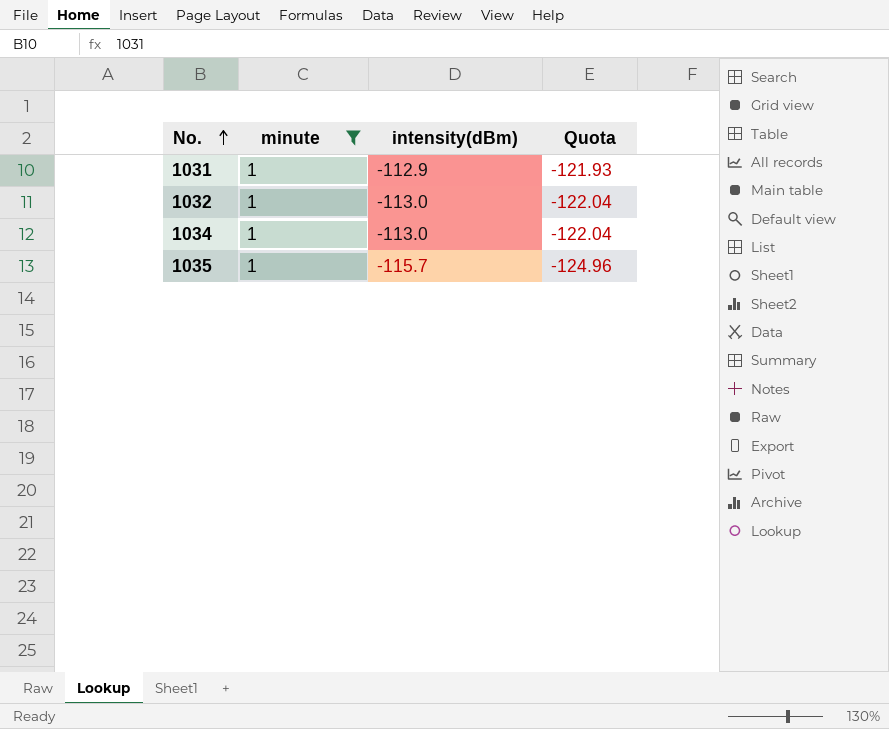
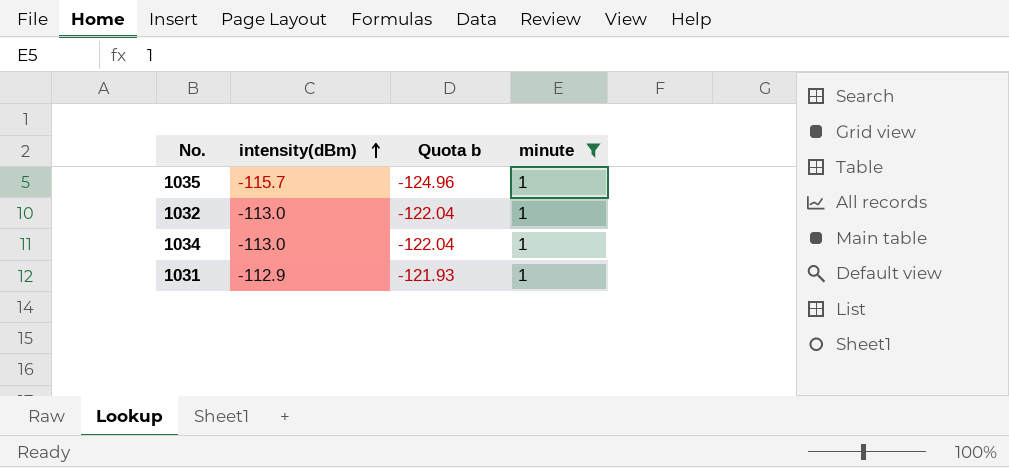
row order: No. ascending -> intensity(dBm) ascending
column name: Quota -> Quota b
column minute | position: 2 -> 4

